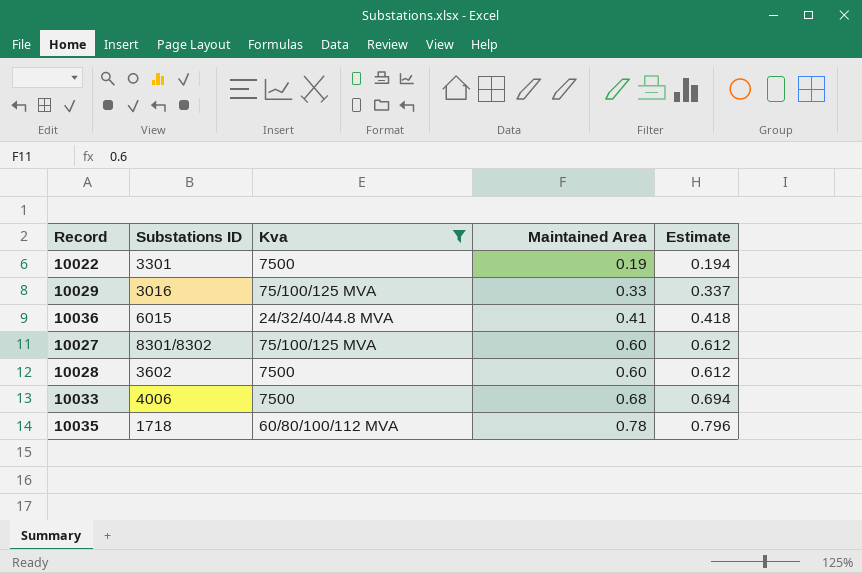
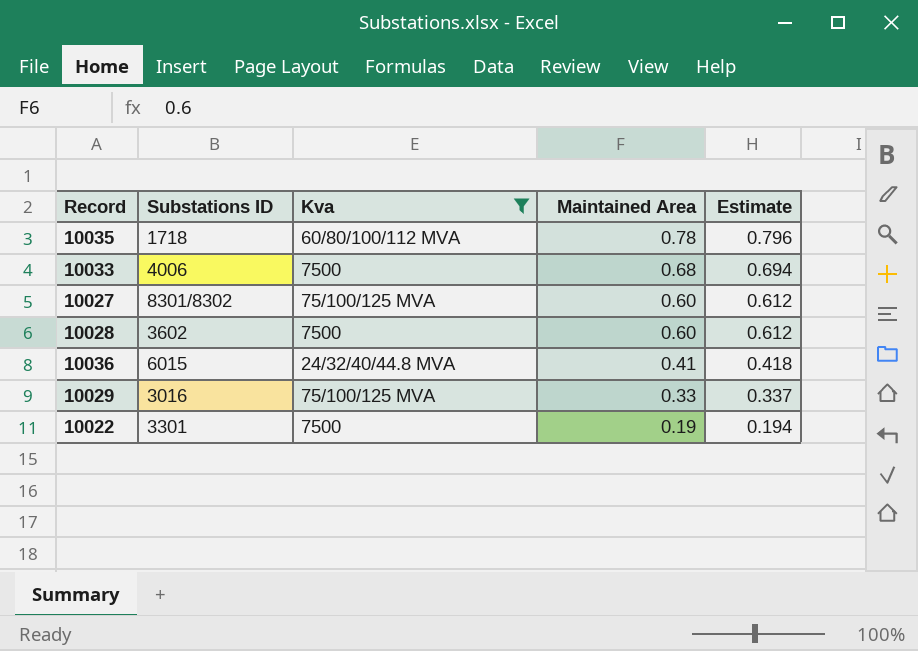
row order: Maintained Area ascending -> Maintained Area descending

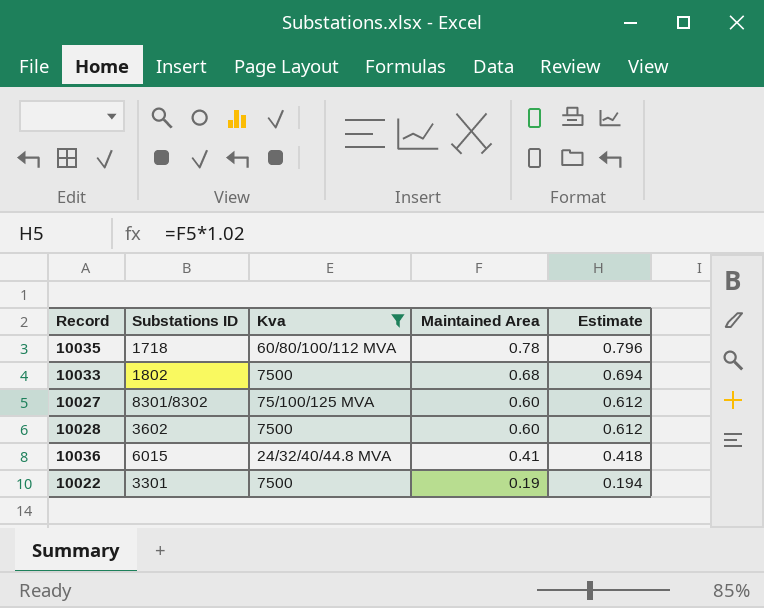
row 10029: 3016 | 75/100/125 MVA | 0.33 | 0.337 -> none
10033 | Substations ID: 4006 -> 1802

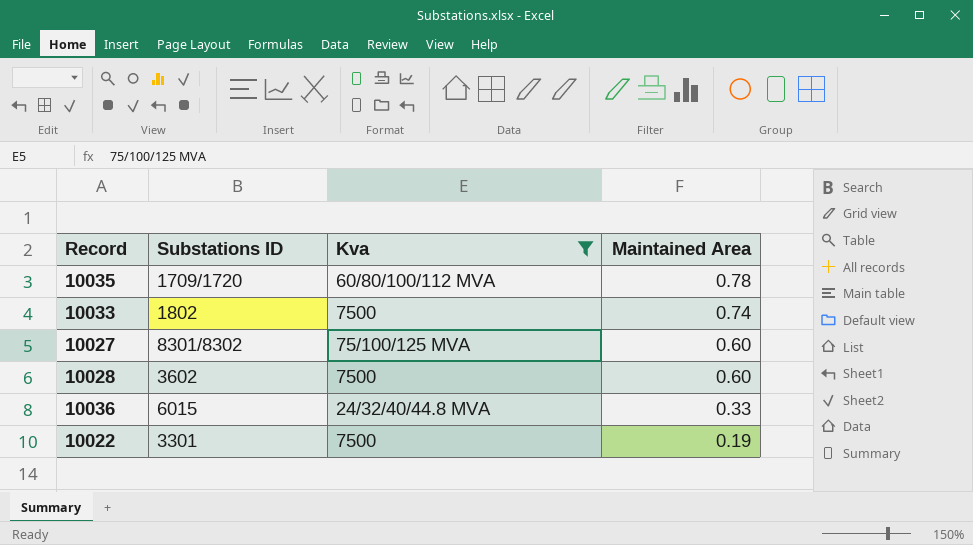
column Estimate | formula: [Maintained Area] * 1.02 -> none
10035 | Substations ID: 1718 -> 1709/1720
10033 | Maintained Area: 0.68 -> 0.74
10036 | Maintained Area: 0.41 -> 0.33

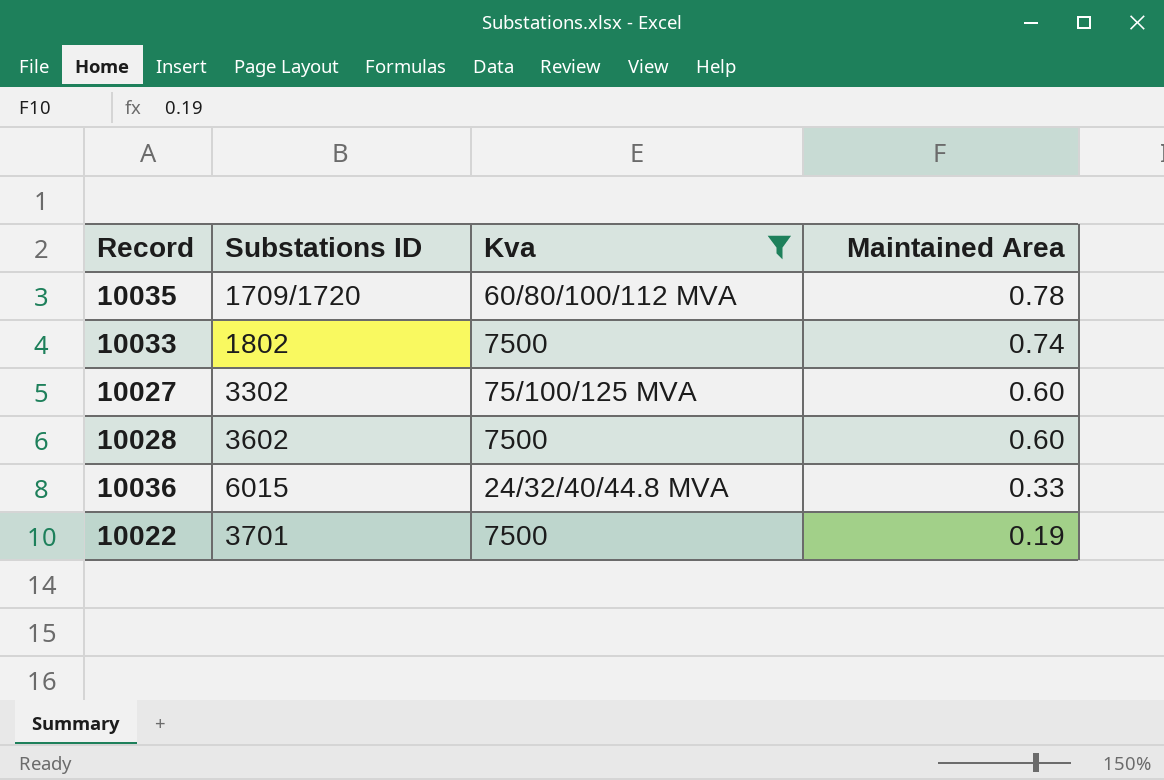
10027 | Substations ID: 8301/8302 -> 3302
10022 | Substations ID: 3301 -> 3701

